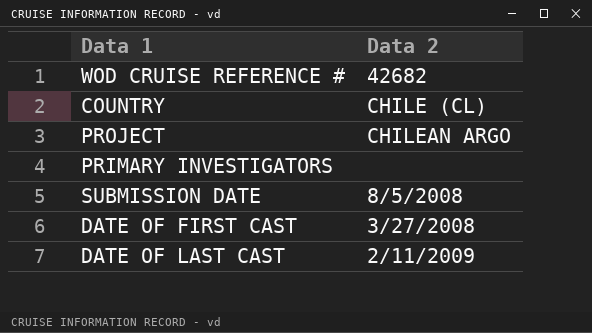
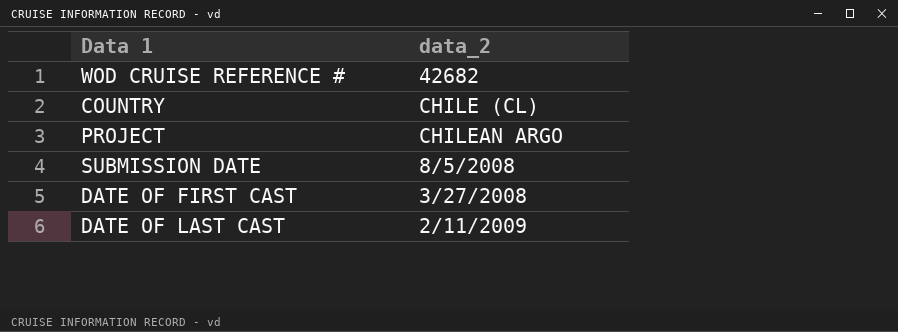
column name: Data 2 -> data_2
row PRIMARY INVESTIGATORS: none -> none

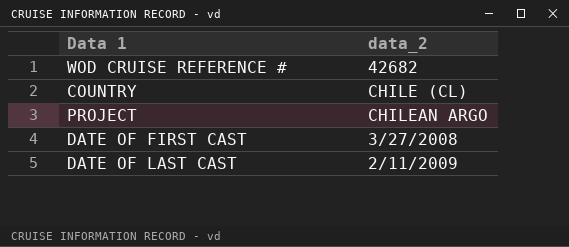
row SUBMISSION DATE: 8/5/2008 -> none

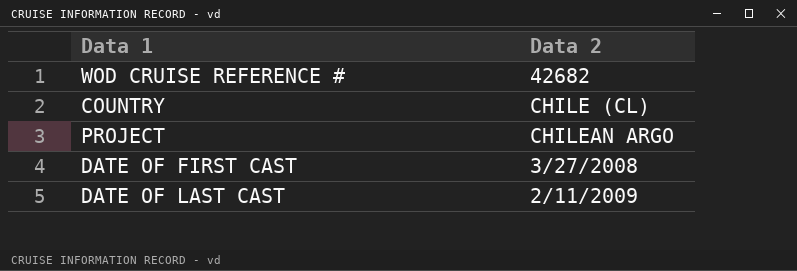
column name: data_2 -> Data 2

